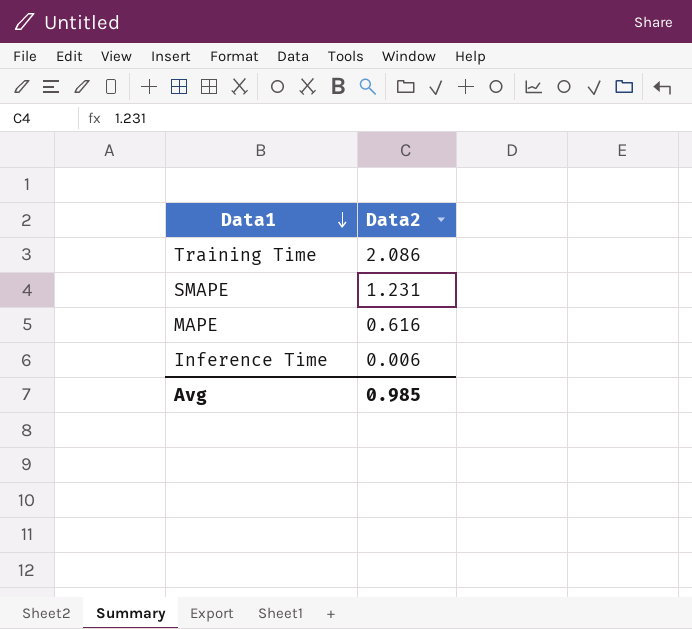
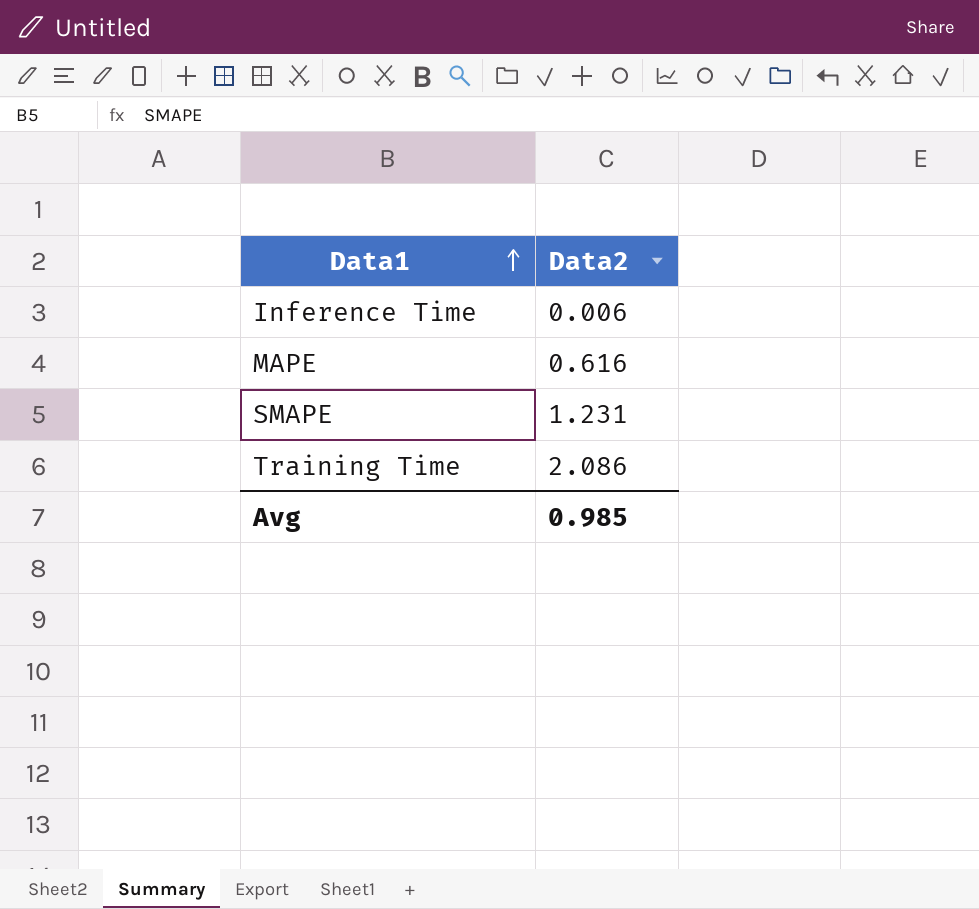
row order: Data1 descending -> Data1 ascending

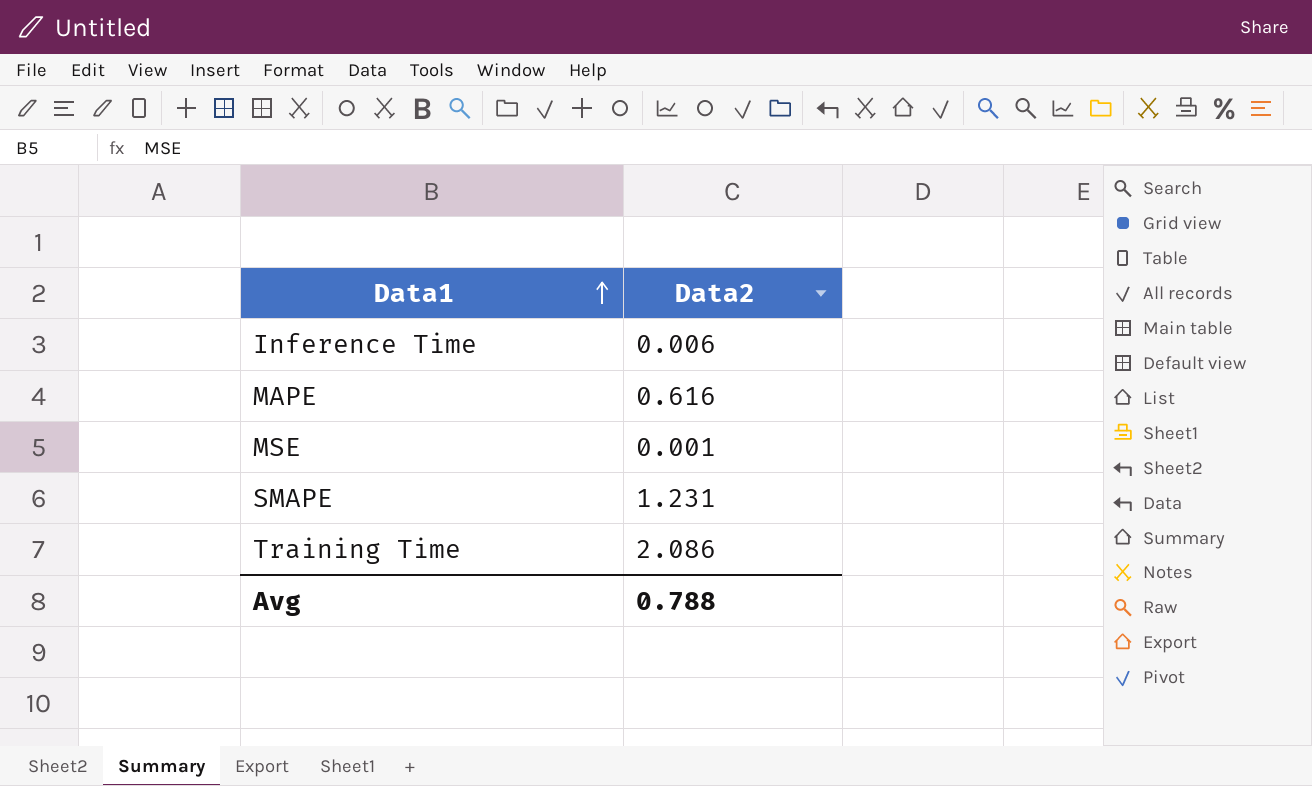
row MSE: none -> 0.001
Avg | Data2: 0.985 -> 0.788

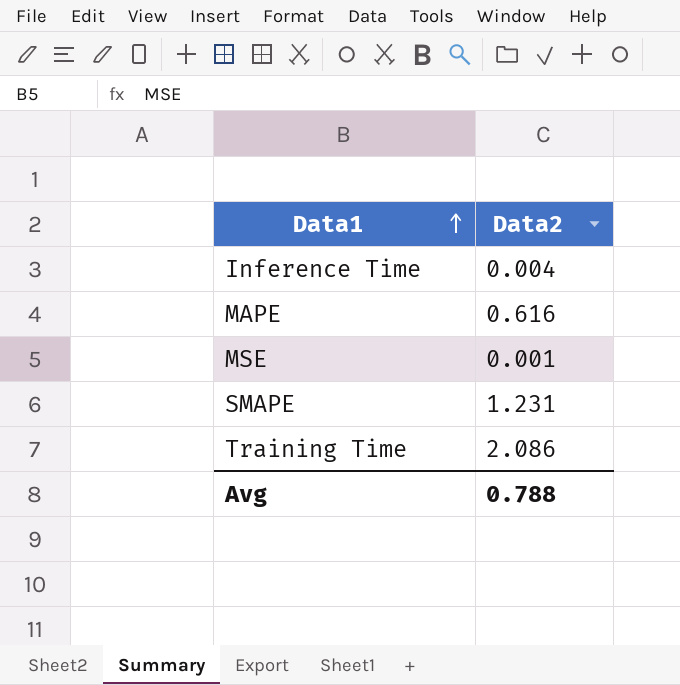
Inference Time | Data2: 0.006 -> 0.004

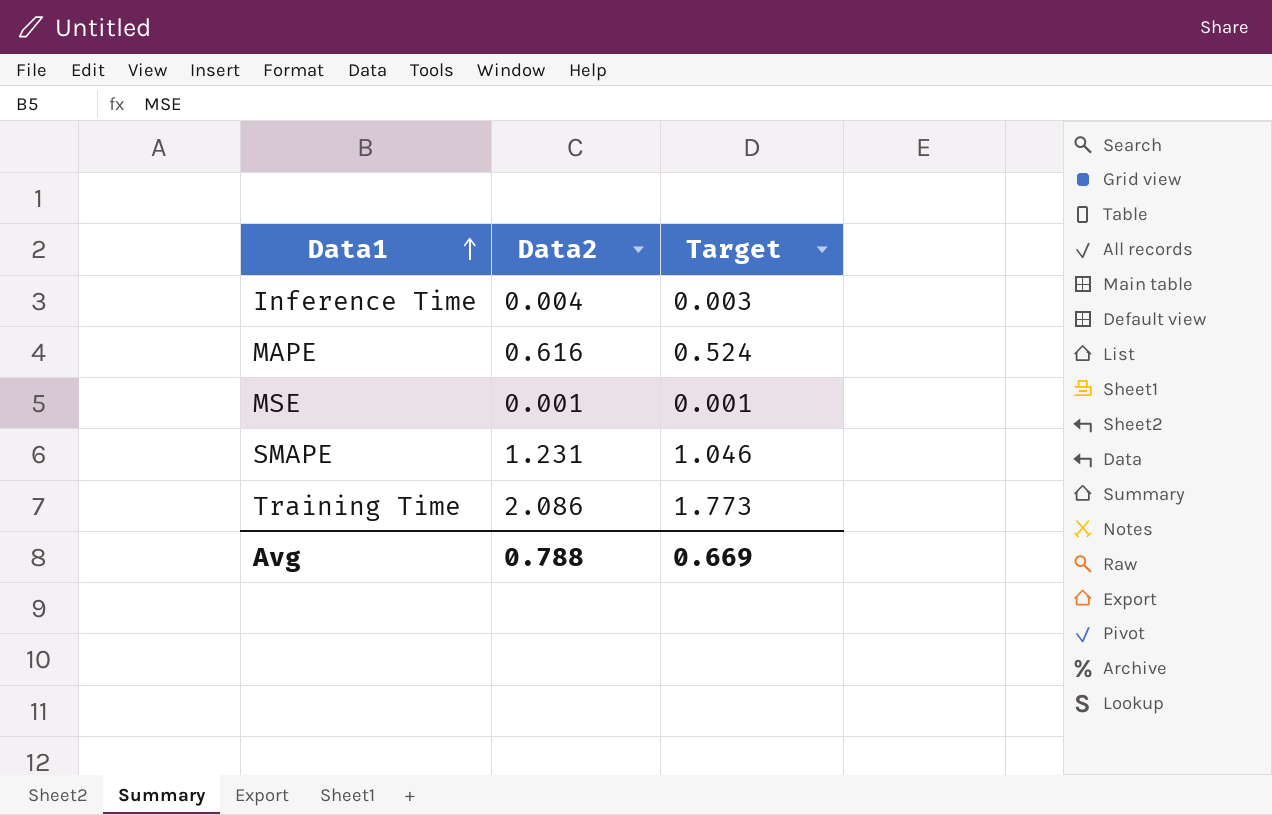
column Target | formula: none -> [Data2] * 0.85

